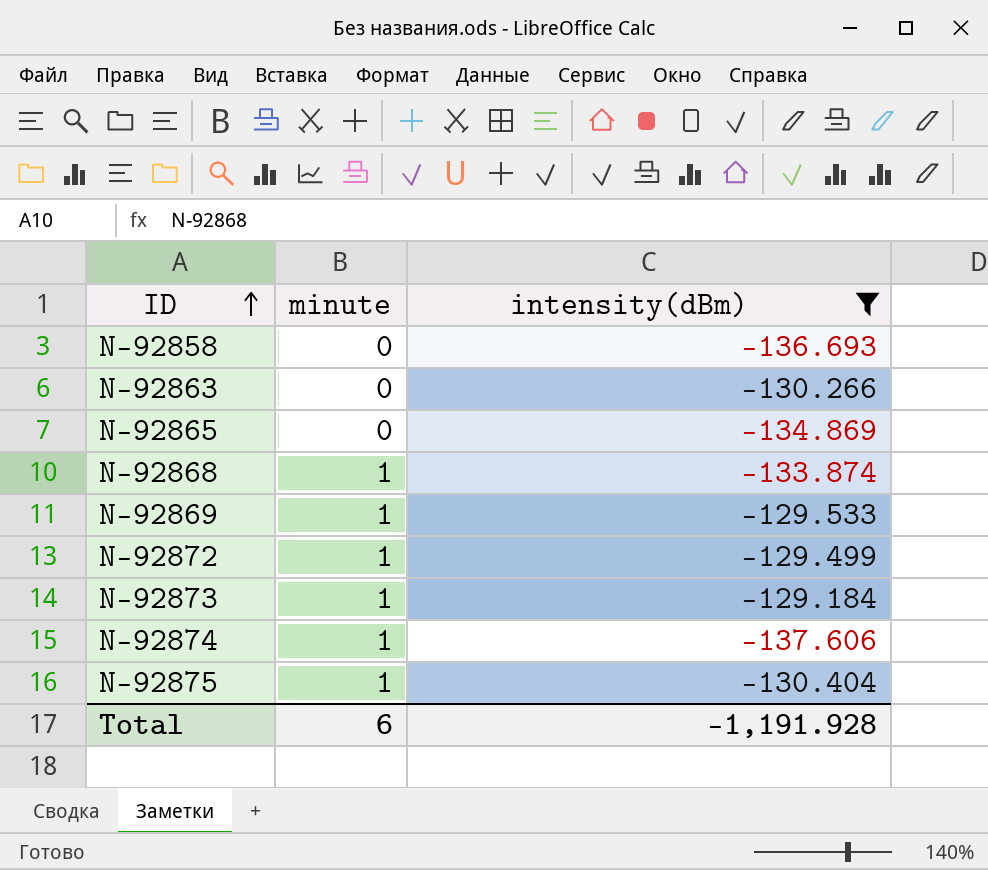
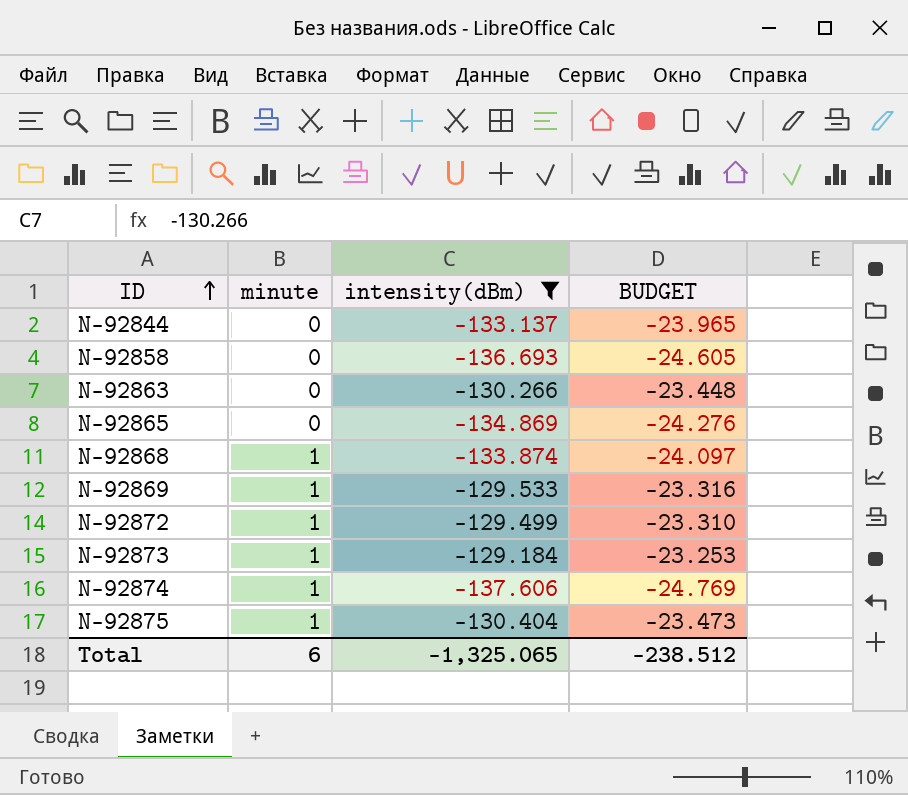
column BUDGET | formula: none -> [intensity(dBm)] * 0.18
row N-92844: none -> 0 | -133.137 | -23.965
Total | intensity(dBm): -1,191.928 -> -1,325.065

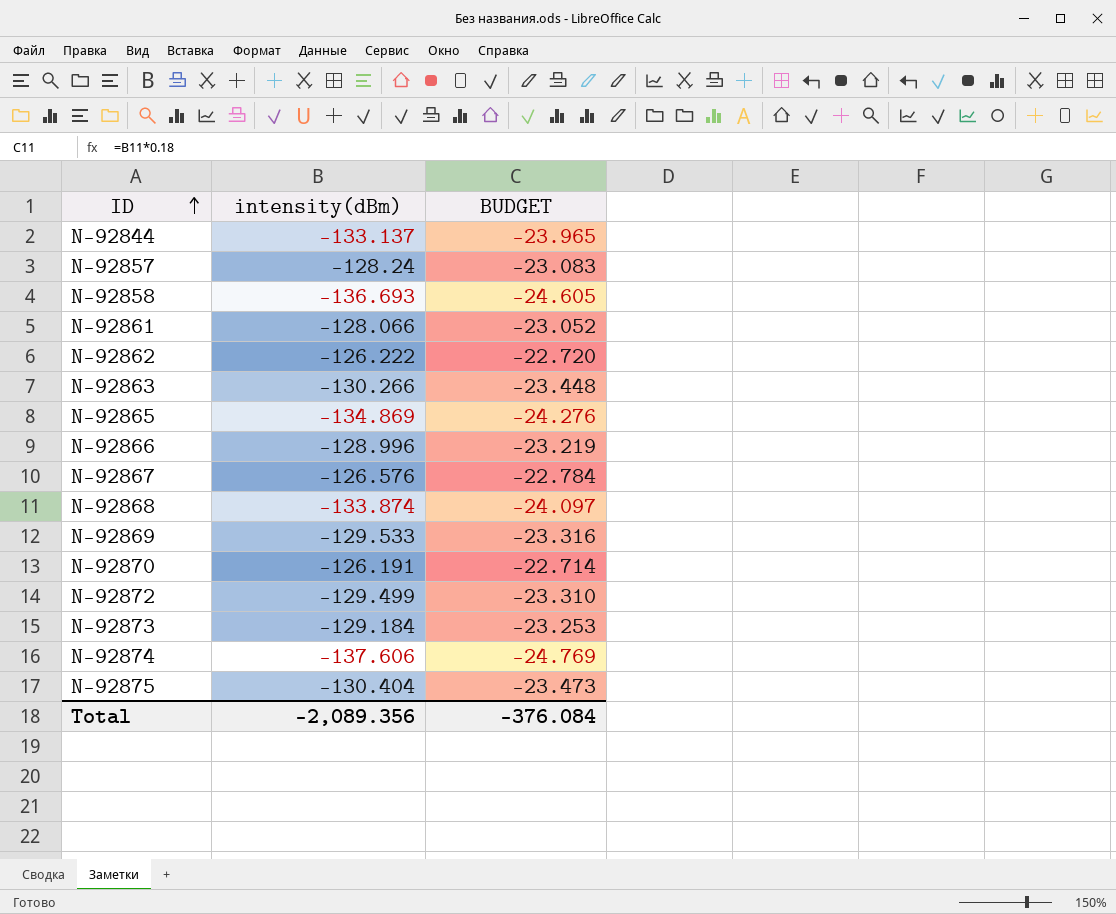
filter: intensity(dBm) <= -129.184 -> none
column minute | position: 2 -> none
Total | intensity(dBm): -1,325.065 -> -2,089.356
Total | BUDGET: -238.512 -> -376.084

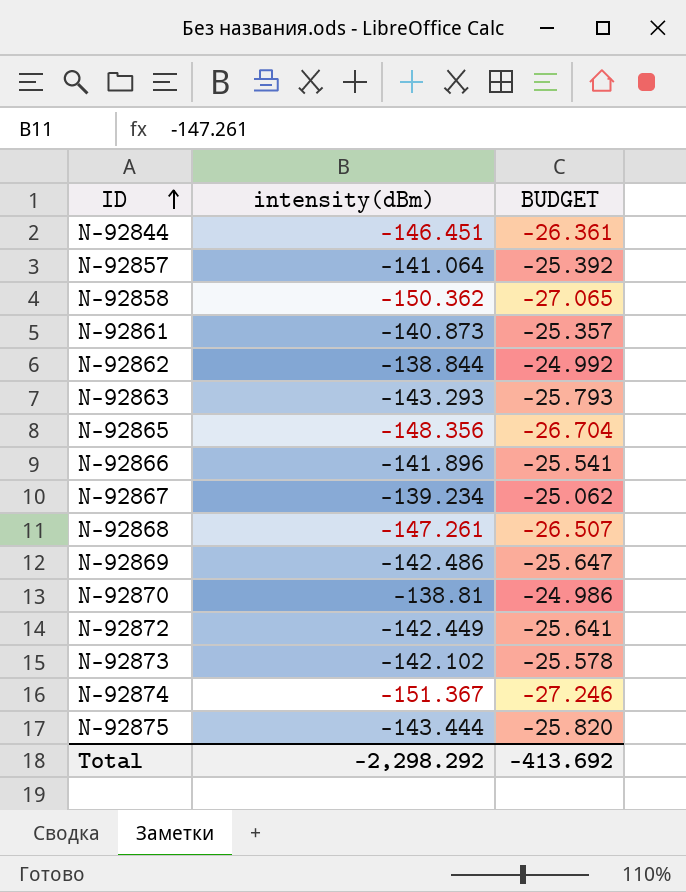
N-92844 | intensity(dBm): -133.137 -> -146.451
N-92844 | BUDGET: -23.965 -> -26.361
N-92857 | intensity(dBm): -128.24 -> -141.064
N-92857 | BUDGET: -23.083 -> -25.392
N-92858 | intensity(dBm): -136.693 -> -150.362
N-92858 | BUDGET: -24.605 -> -27.065
N-92861 | intensity(dBm): -128.066 -> -140.873
N-92861 | BUDGET: -23.052 -> -25.357
N-92862 | intensity(dBm): -126.222 -> -138.844
N-92862 | BUDGET: -22.720 -> -24.992
N-92863 | intensity(dBm): -130.266 -> -143.293
N-92863 | BUDGET: -23.448 -> -25.793
N-92865 | intensity(dBm): -134.869 -> -148.356
N-92865 | BUDGET: -24.276 -> -26.704
N-92866 | intensity(dBm): -128.996 -> -141.896
N-92866 | BUDGET: -23.219 -> -25.541
N-92867 | intensity(dBm): -126.576 -> -139.234
N-92867 | BUDGET: -22.784 -> -25.062
N-92868 | intensity(dBm): -133.874 -> -147.261
N-92868 | BUDGET: -24.097 -> -26.507
N-92869 | intensity(dBm): -129.533 -> -142.486
N-92869 | BUDGET: -23.316 -> -25.647
N-92870 | intensity(dBm): -126.191 -> -138.81
N-92870 | BUDGET: -22.714 -> -24.986
N-92872 | intensity(dBm): -129.499 -> -142.449
N-92872 | BUDGET: -23.310 -> -25.641
N-92873 | intensity(dBm): -129.184 -> -142.102
N-92873 | BUDGET: -23.253 -> -25.578
N-92874 | intensity(dBm): -137.606 -> -151.367
N-92874 | BUDGET: -24.769 -> -27.246
N-92875 | intensity(dBm): -130.404 -> -143.444
N-92875 | BUDGET: -23.473 -> -25.820
Total | intensity(dBm): -2,089.356 -> -2,298.292
Total | BUDGET: -376.084 -> -413.692

